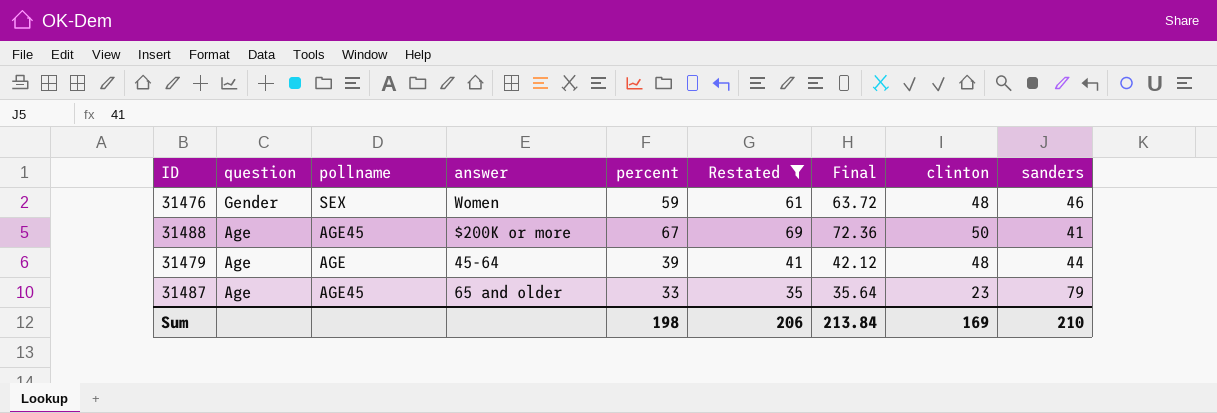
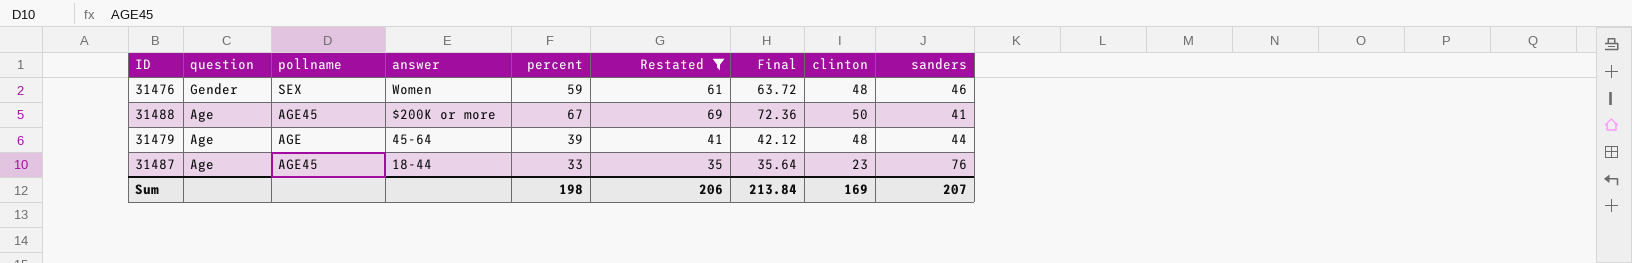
31487 | answer: 65 and older -> 18-44
31487 | sanders: 79 -> 76
Sum | sanders: 210 -> 207

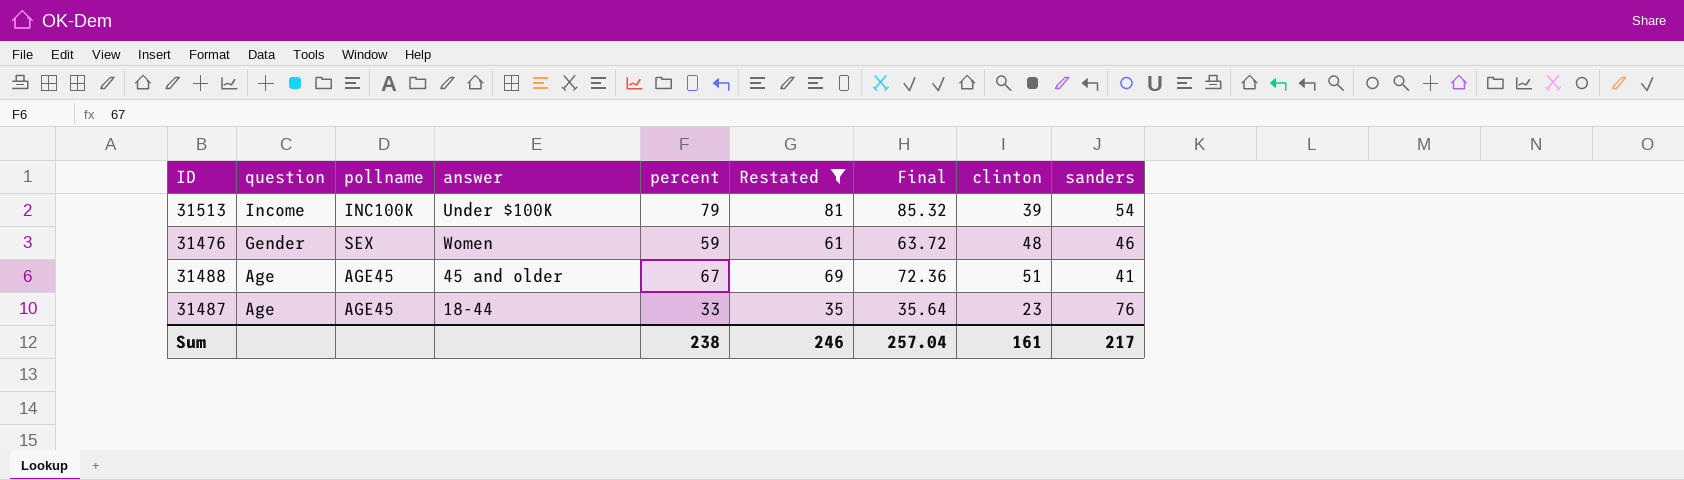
row 31479: Age | AGE | 45-64 | 39 | 41 | 42.12 | 48 | 44 -> none
row 31513: none -> Income | INC100K | Under $100K | 79 | 81 | 85.32 | 39 | 54
31488 | answer: $200K or more -> 45 and older
31488 | clinton: 50 -> 51
Sum | percent: 198 -> 238
Sum | Restated: 206 -> 246
Sum | Final: 213.84 -> 257.04
Sum | clinton: 169 -> 161
Sum | sanders: 207 -> 217

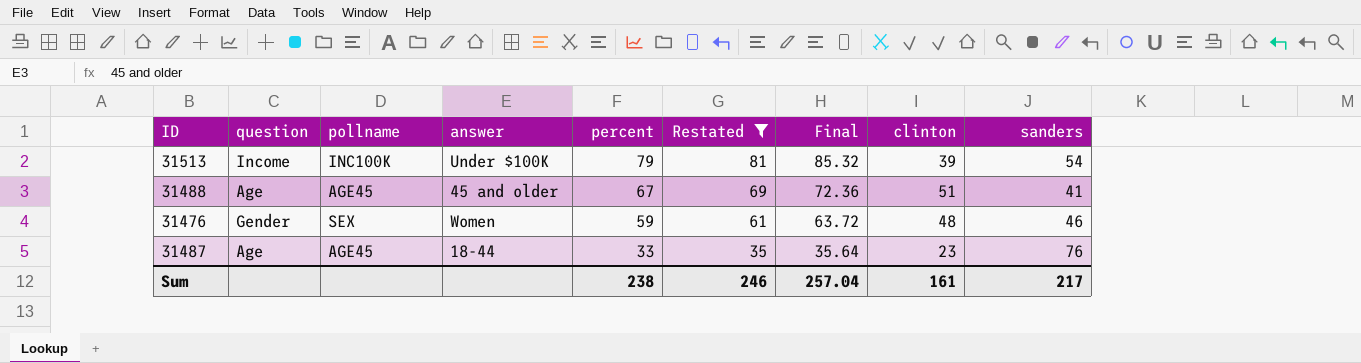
row order: question descending -> percent descending

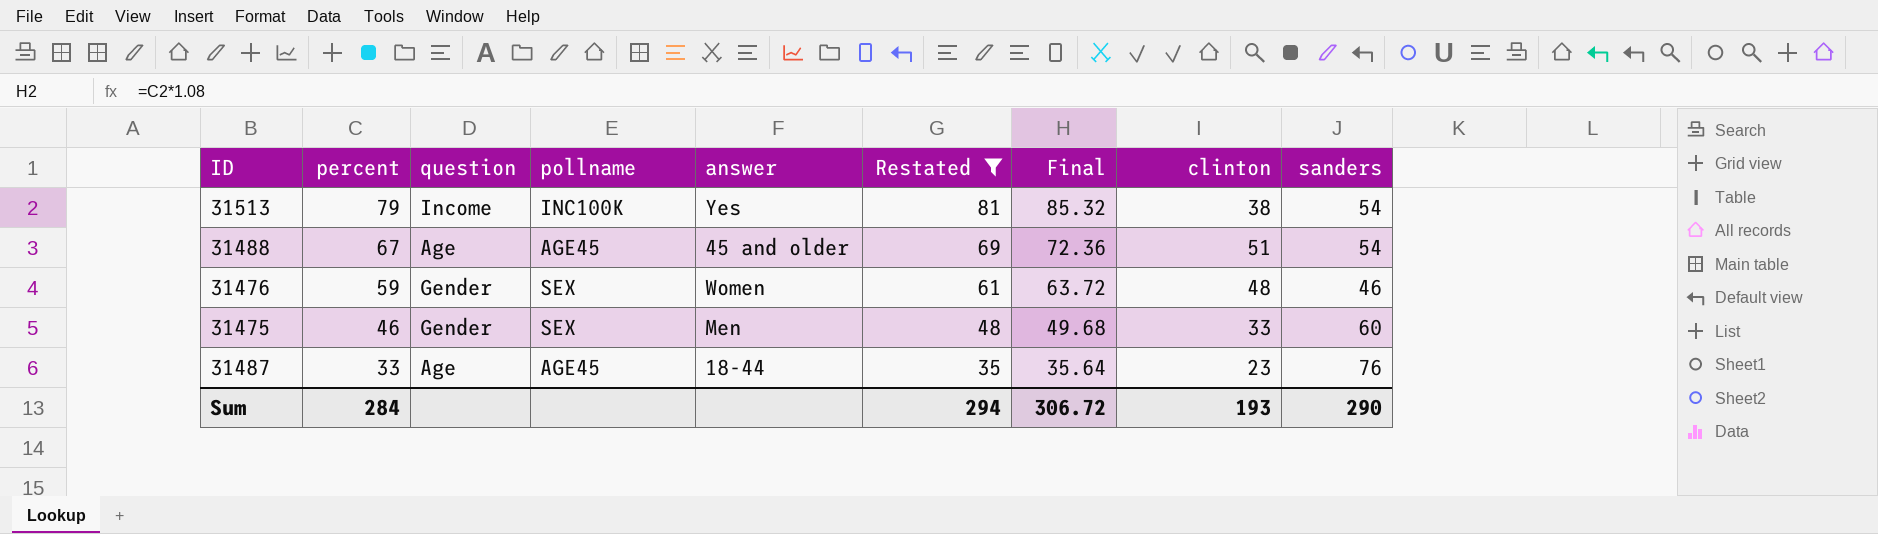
column percent | position: 5 -> 2
31513 | answer: Under $100K -> Yes
31513 | clinton: 39 -> 38
31488 | sanders: 41 -> 54
row 31475: none -> 46 | Gender | SEX | Men | 48 | 49.68 | 33 | 60
Sum | percent: 238 -> 284
Sum | Restated: 246 -> 294
Sum | Final: 257.04 -> 306.72
Sum | clinton: 161 -> 193
Sum | sanders: 217 -> 290

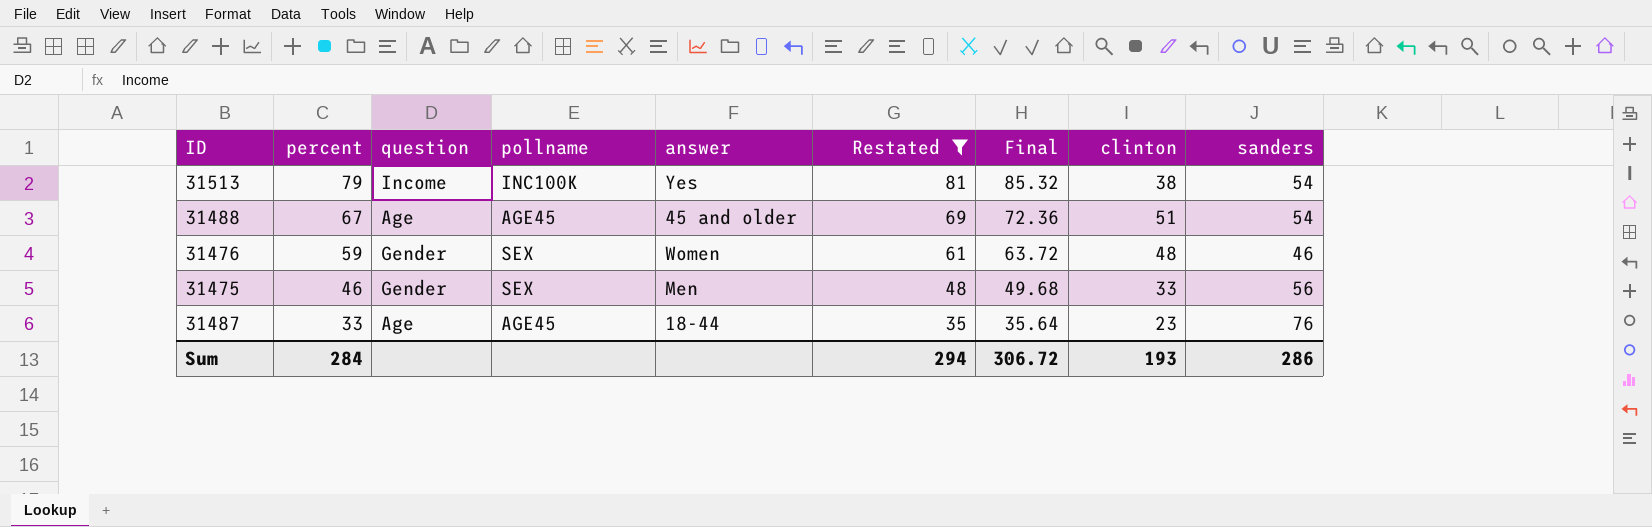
31475 | sanders: 60 -> 56
Sum | sanders: 290 -> 286

